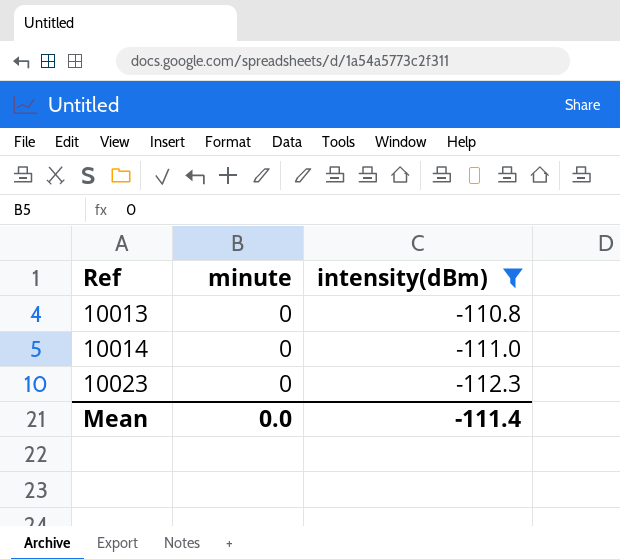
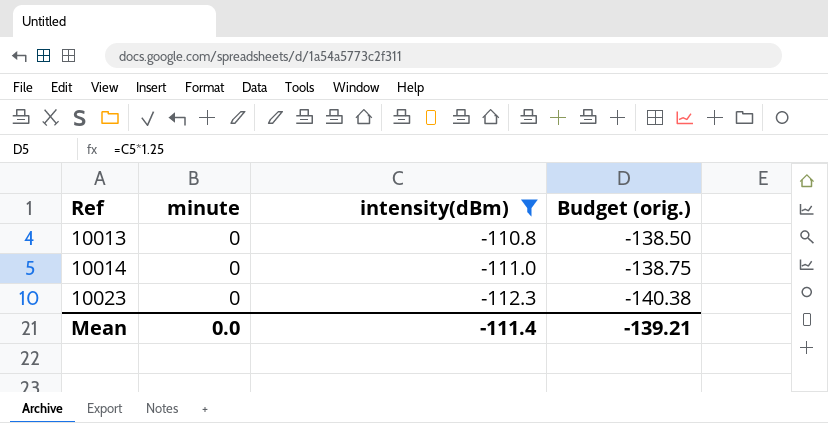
column Budget (orig.) | formula: none -> [intensity(dBm)] * 1.25

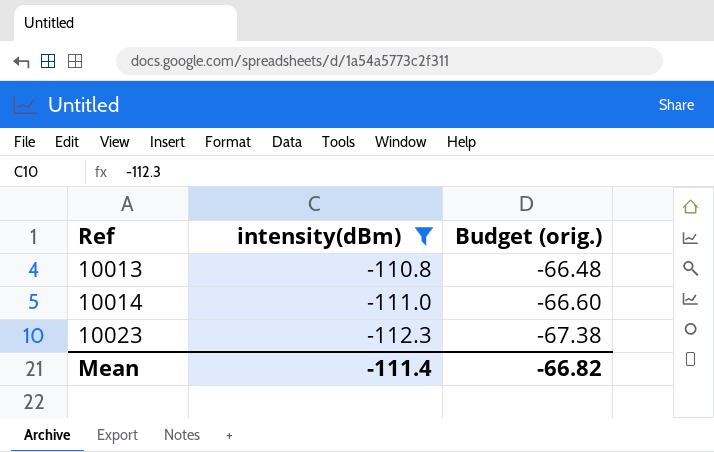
column minute | position: 2 -> none
column Budget (orig.) | formula: [intensity(dBm)] * 1.25 -> [intensity(dBm)] * 0.6
Mean | Budget (orig.): -139.21 -> -66.82

